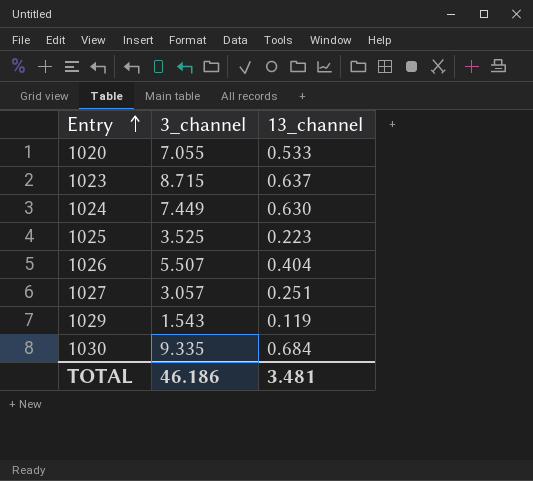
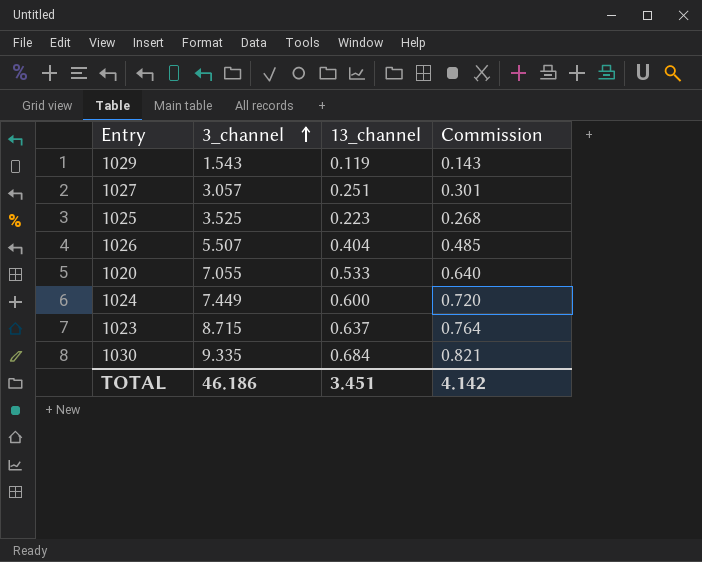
row order: Entry ascending -> 3_channel ascending
column Commission | formula: none -> [13_channel] * 1.2
1024 | 13_channel: 0.630 -> 0.600
TOTAL | 13_channel: 3.481 -> 3.451

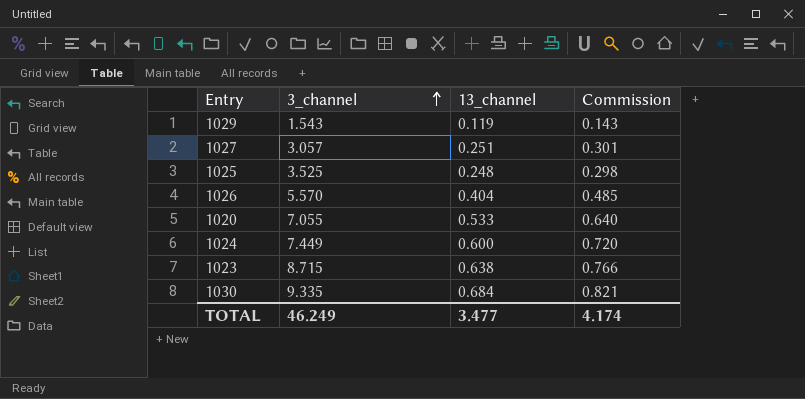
1025 | 13_channel: 0.223 -> 0.248
1025 | Commission: 0.268 -> 0.298
1026 | 3_channel: 5.507 -> 5.570
1023 | 13_channel: 0.637 -> 0.638
1023 | Commission: 0.764 -> 0.766
TOTAL | 3_channel: 46.186 -> 46.249
TOTAL | 13_channel: 3.451 -> 3.477
TOTAL | Commission: 4.142 -> 4.174

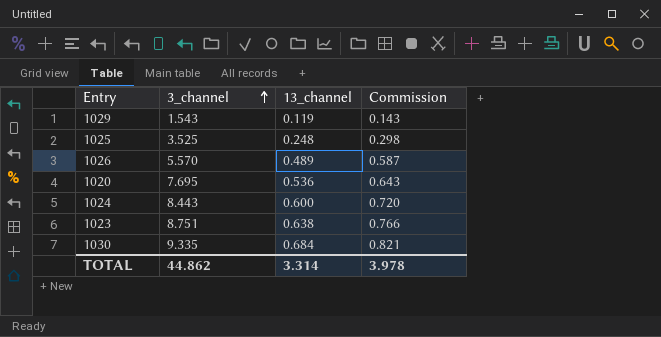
row 1027: 3.057 | 0.251 | 0.301 -> none
1026 | 13_channel: 0.404 -> 0.489
1026 | Commission: 0.485 -> 0.587
1020 | 3_channel: 7.055 -> 7.695
1020 | 13_channel: 0.533 -> 0.536
1020 | Commission: 0.640 -> 0.643
1024 | 3_channel: 7.449 -> 8.443
1023 | 3_channel: 8.715 -> 8.751
TOTAL | 3_channel: 46.249 -> 44.862
TOTAL | 13_channel: 3.477 -> 3.314
TOTAL | Commission: 4.174 -> 3.978

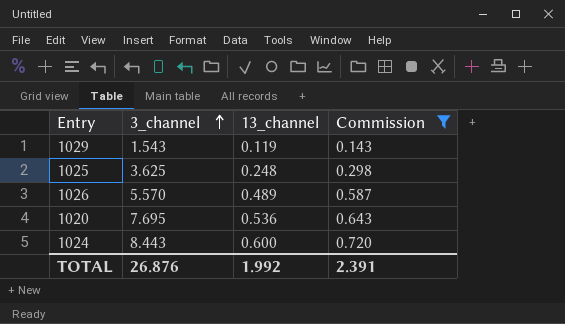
filter: none -> Commission <= 0.720
1025 | 3_channel: 3.525 -> 3.625
TOTAL | 3_channel: 44.862 -> 26.876
TOTAL | 13_channel: 3.314 -> 1.992
TOTAL | Commission: 3.978 -> 2.391

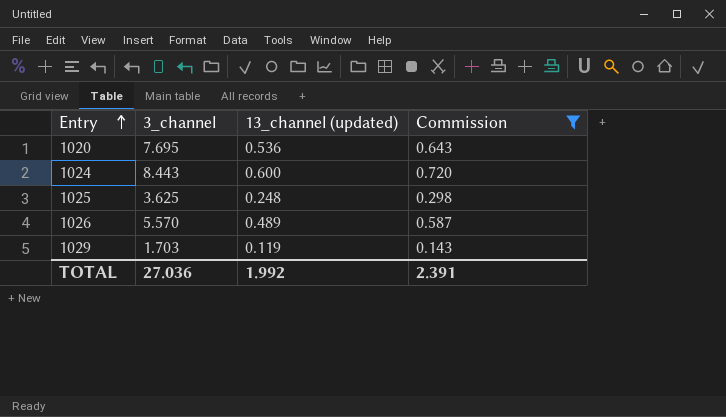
row order: 3_channel ascending -> Entry ascending
column name: 13_channel -> 13_channel (updated)
1029 | 3_channel: 1.543 -> 1.703
TOTAL | 3_channel: 26.876 -> 27.036

